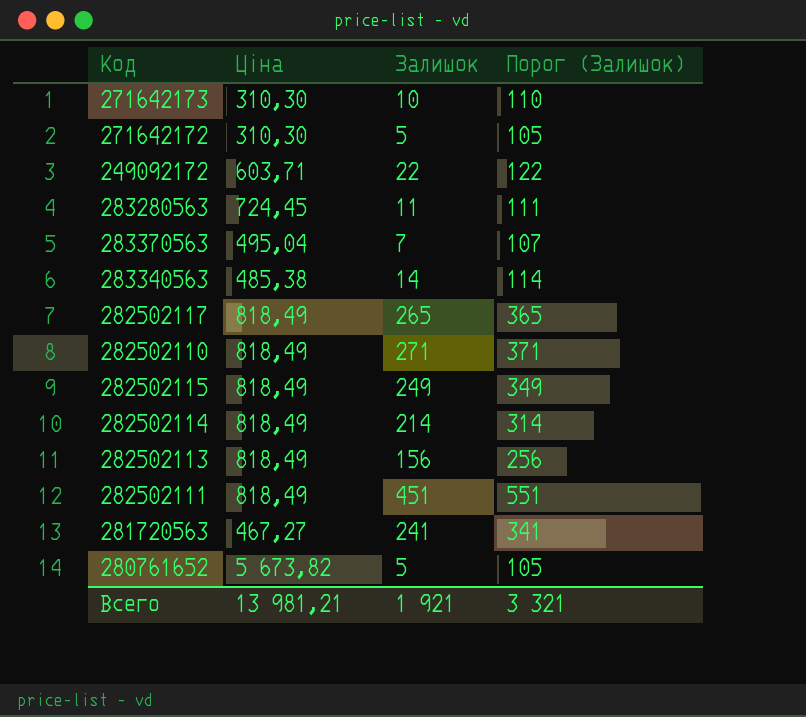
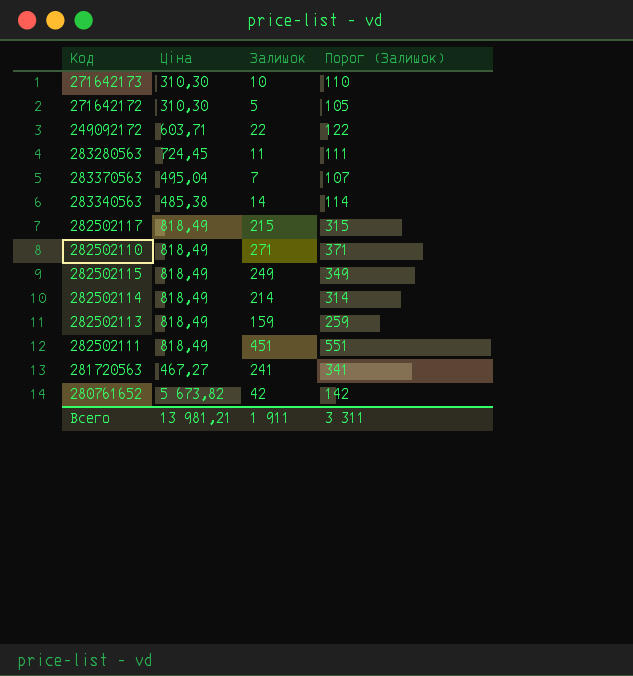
282502117 | Залишок: 265 -> 215
282502117 | Порог (Залишок): 365 -> 315
282502113 | Залишок: 156 -> 159
282502113 | Порог (Залишок): 256 -> 259
280761652 | Залишок: 5 -> 42
280761652 | Порог (Залишок): 105 -> 142
Всего | Залишок: 1 921 -> 1 911
Всего | Порог (Залишок): 3 321 -> 3 311

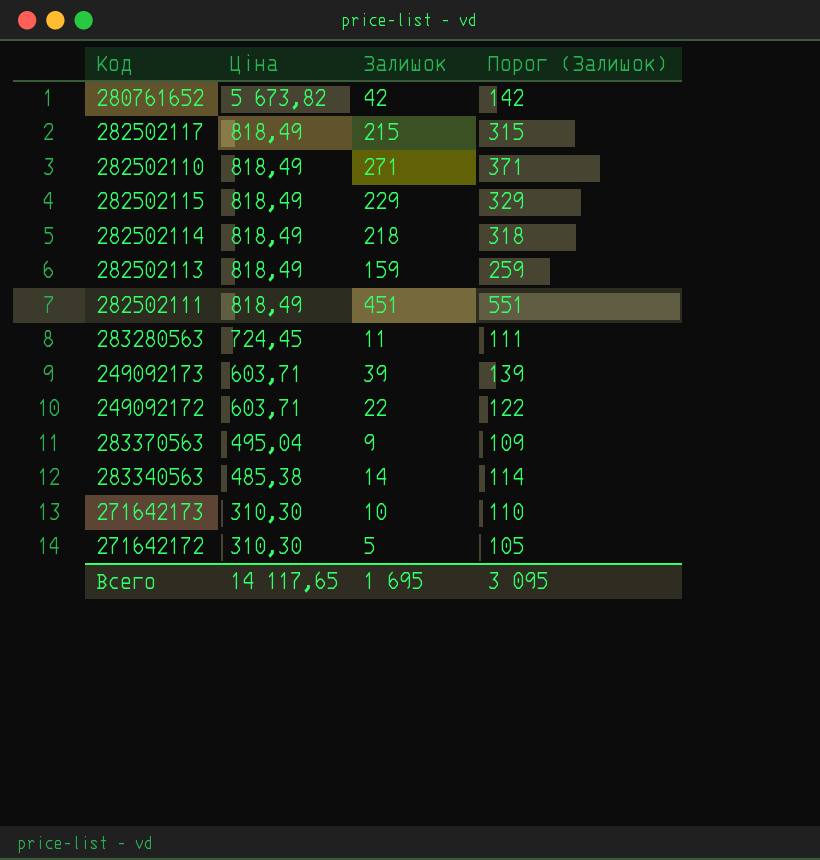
row order: none -> Ціна descending
row 281720563: 467,27 | 241 | 341 -> none
282502115 | Залишок: 249 -> 229
282502115 | Порог (Залишок): 349 -> 329
282502114 | Залишок: 214 -> 218
282502114 | Порог (Залишок): 314 -> 318
row 249092173: none -> 603,71 | 39 | 139
283370563 | Залишок: 7 -> 9
283370563 | Порог (Залишок): 107 -> 109
Всего | Ціна: 13 981,21 -> 14 117,65
Всего | Залишок: 1 911 -> 1 695
Всего | Порог (Залишок): 3 311 -> 3 095

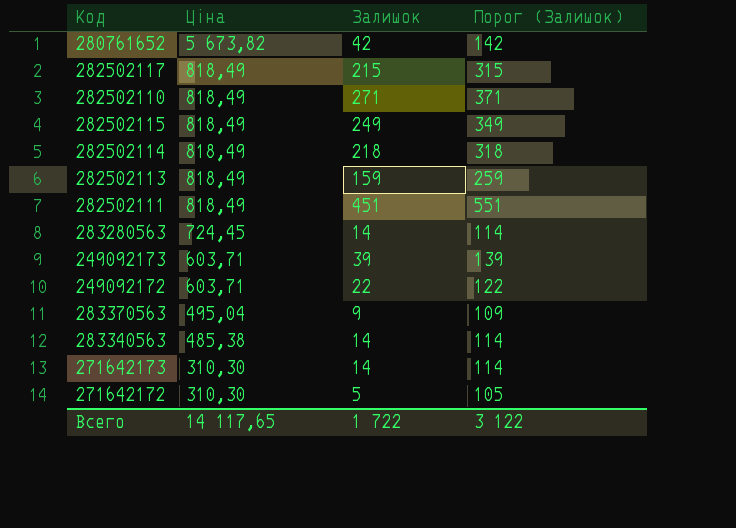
282502115 | Залишок: 229 -> 249
282502115 | Порог (Залишок): 329 -> 349
283280563 | Залишок: 11 -> 14
283280563 | Порог (Залишок): 111 -> 114
271642173 | Залишок: 10 -> 14
271642173 | Порог (Залишок): 110 -> 114
Всего | Залишок: 1 695 -> 1 722
Всего | Порог (Залишок): 3 095 -> 3 122

